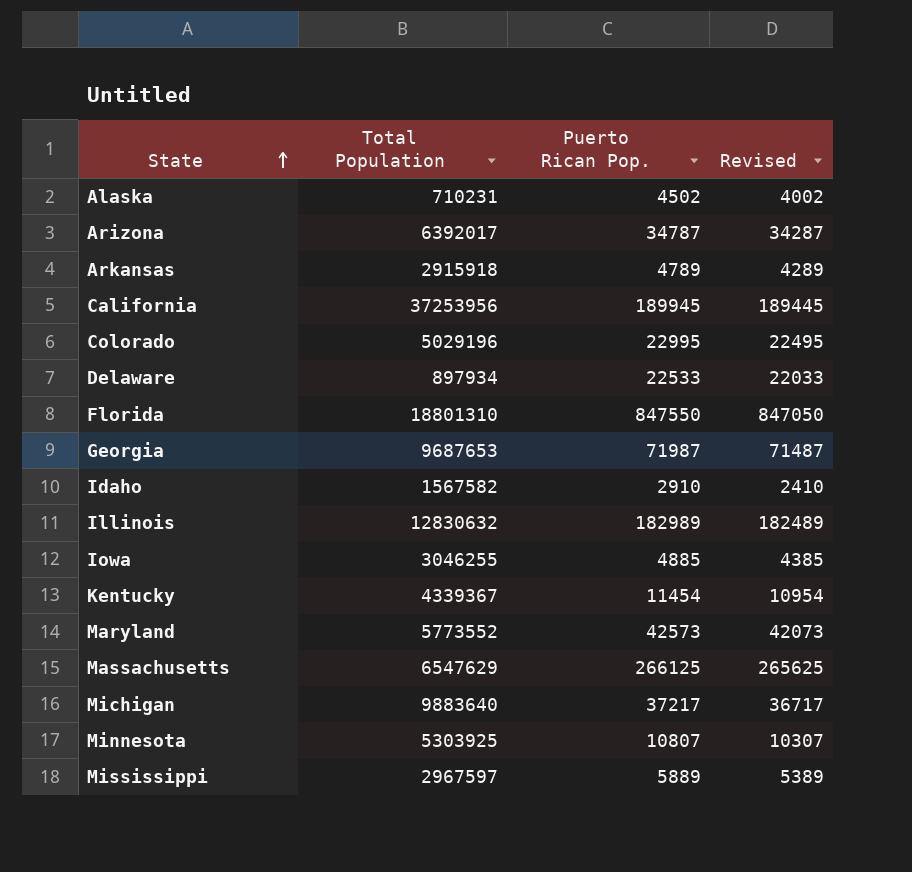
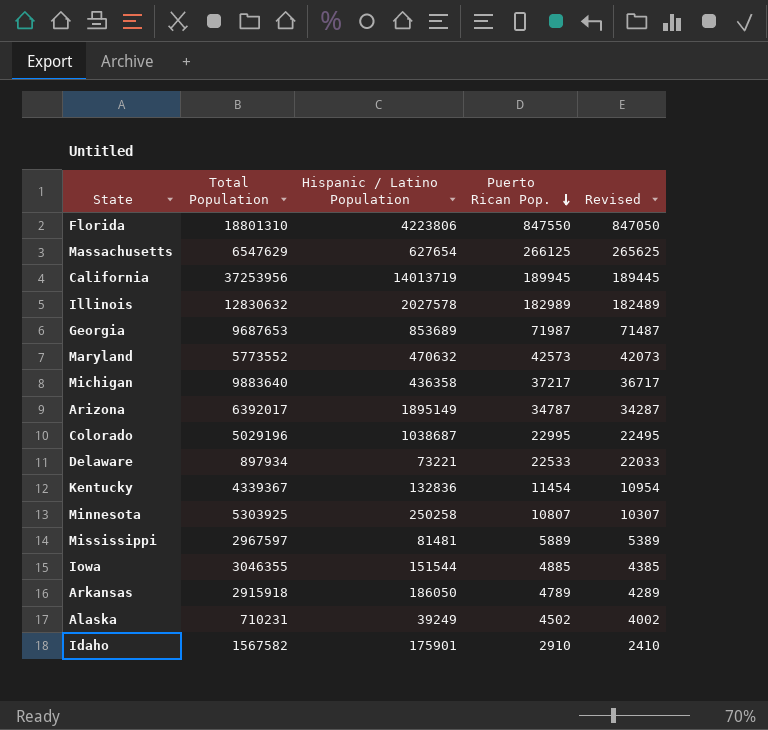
row order: State ascending -> Puerto Rican Pop. descending
column Hispanic / Latino Population | position: none -> 3
Iowa | Total Population: 3046255 -> 3046355

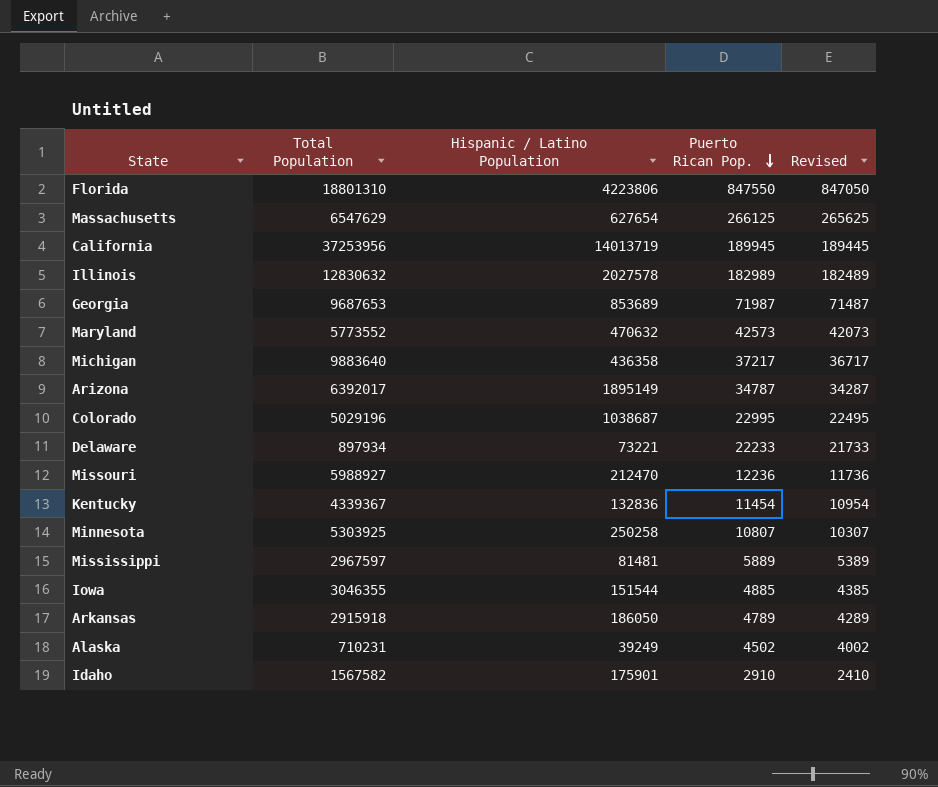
Delaware | Puerto Rican Pop.: 22533 -> 22233
Delaware | Revised: 22033 -> 21733
row Missouri: none -> 5988927 | 212470 | 12236 | 11736

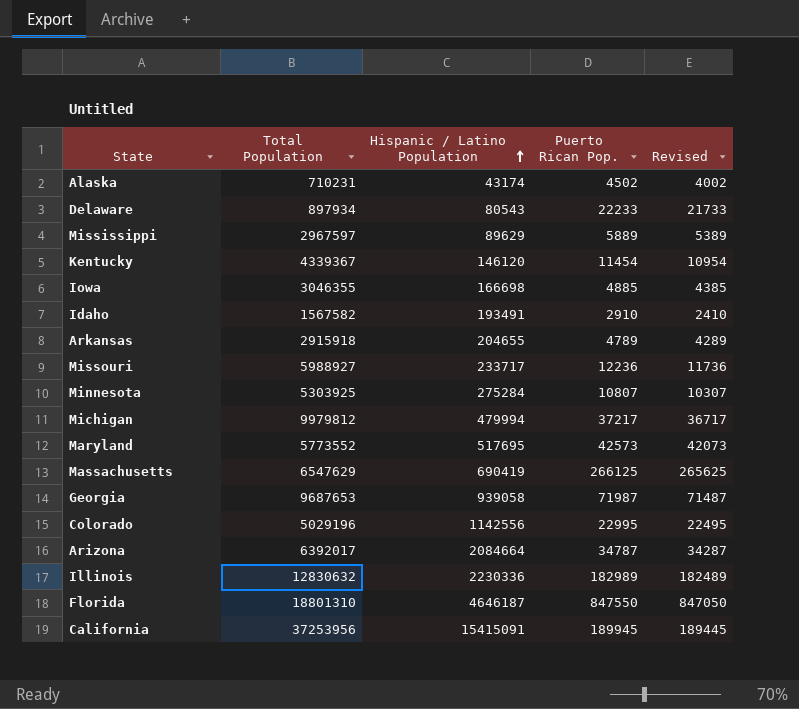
row order: Puerto Rican Pop. descending -> Hispanic / Latino Population ascending
Alaska | Hispanic / Latino Population: 39249 -> 43174
Delaware | Hispanic / Latino Population: 73221 -> 80543
Mississippi | Hispanic / Latino Population: 81481 -> 89629
Kentucky | Hispanic / Latino Population: 132836 -> 146120
Iowa | Hispanic / Latino Population: 151544 -> 166698
Idaho | Hispanic / Latino Population: 175901 -> 193491
Arkansas | Hispanic / Latino Population: 186050 -> 204655
Missouri | Hispanic / Latino Population: 212470 -> 233717
Minnesota | Hispanic / Latino Population: 250258 -> 275284
Michigan | Total Population: 9883640 -> 9979812
Michigan | Hispanic / Latino Population: 436358 -> 479994
Maryland | Hispanic / Latino Population: 470632 -> 517695
Massachusetts | Hispanic / Latino Population: 627654 -> 690419
Georgia | Hispanic / Latino Population: 853689 -> 939058
Colorado | Hispanic / Latino Population: 1038687 -> 1142556
Arizona | Hispanic / Latino Population: 1895149 -> 2084664
Illinois | Hispanic / Latino Population: 2027578 -> 2230336
Florida | Hispanic / Latino Population: 4223806 -> 4646187
California | Hispanic / Latino Population: 14013719 -> 15415091

